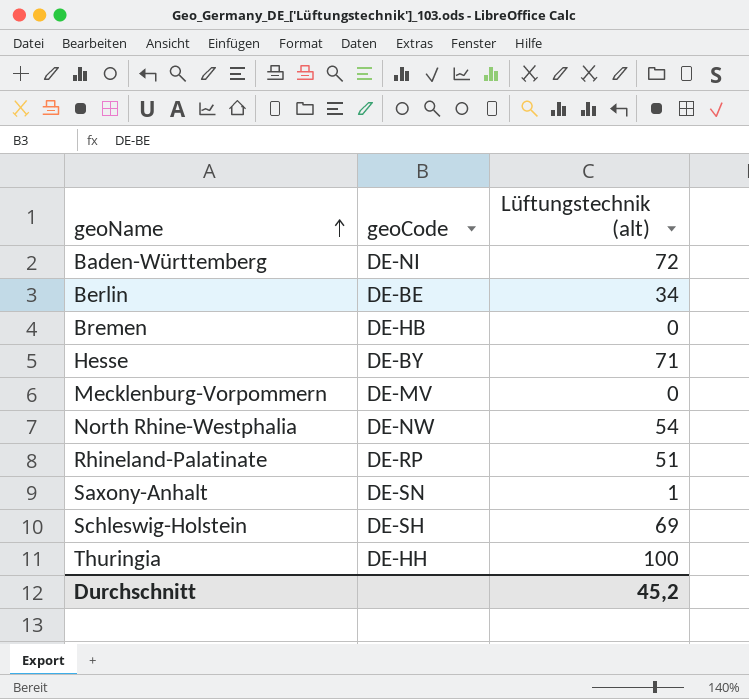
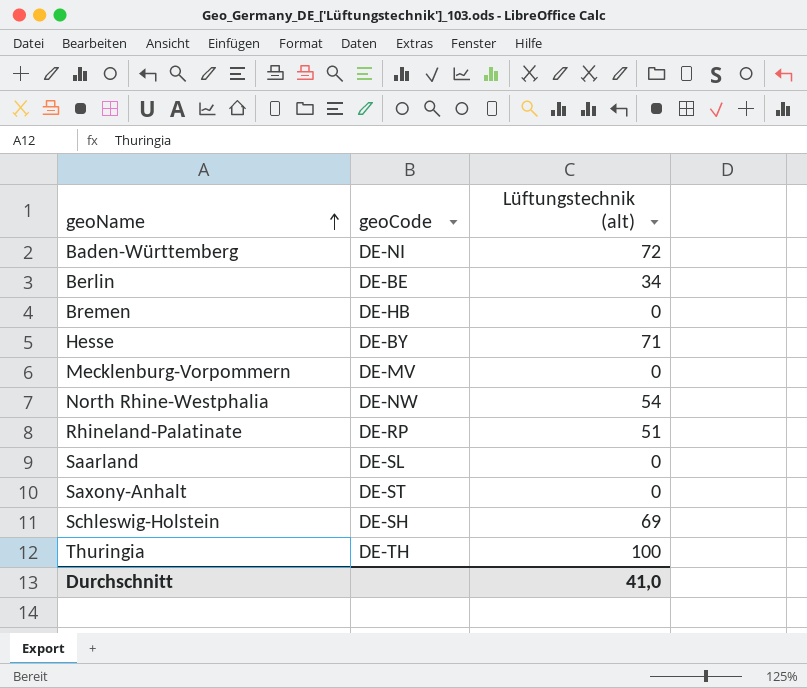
row Saarland: none -> DE-SL | 0
Saxony-Anhalt | geoCode: DE-SN -> DE-ST
Saxony-Anhalt | Lüftungstechnik (alt): 1 -> 0
Thuringia | geoCode: DE-HH -> DE-TH
Durchschnitt | Lüftungstechnik (alt): 45,2 -> 41,0

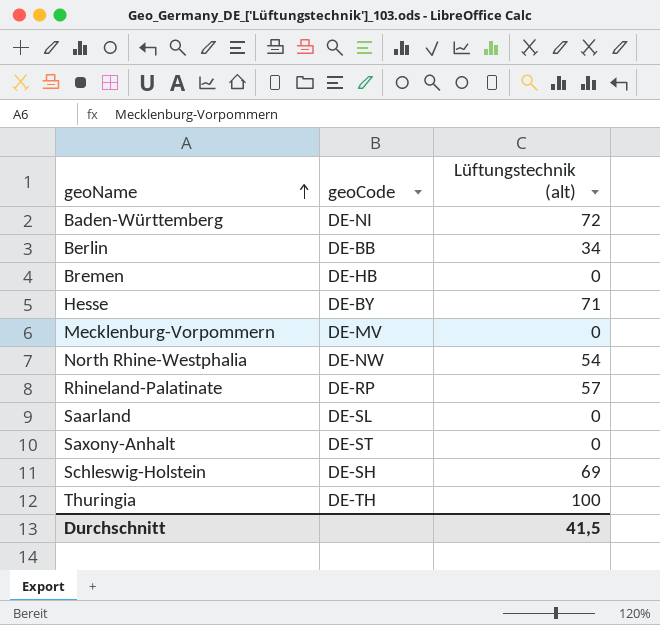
Berlin | geoCode: DE-BE -> DE-BB
Rhineland-Palatinate | Lüftungstechnik (alt): 51 -> 57
Durchschnitt | Lüftungstechnik (alt): 41,0 -> 41,5

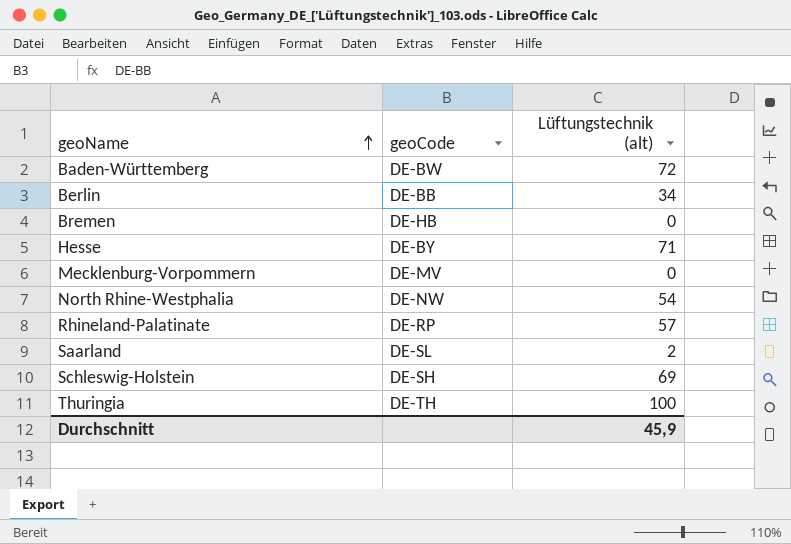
row Saxony-Anhalt: DE-ST | 0 -> none
Baden-Württemberg | geoCode: DE-NI -> DE-BW
Saarland | Lüftungstechnik (alt): 0 -> 2
Durchschnitt | Lüftungstechnik (alt): 41,5 -> 45,9

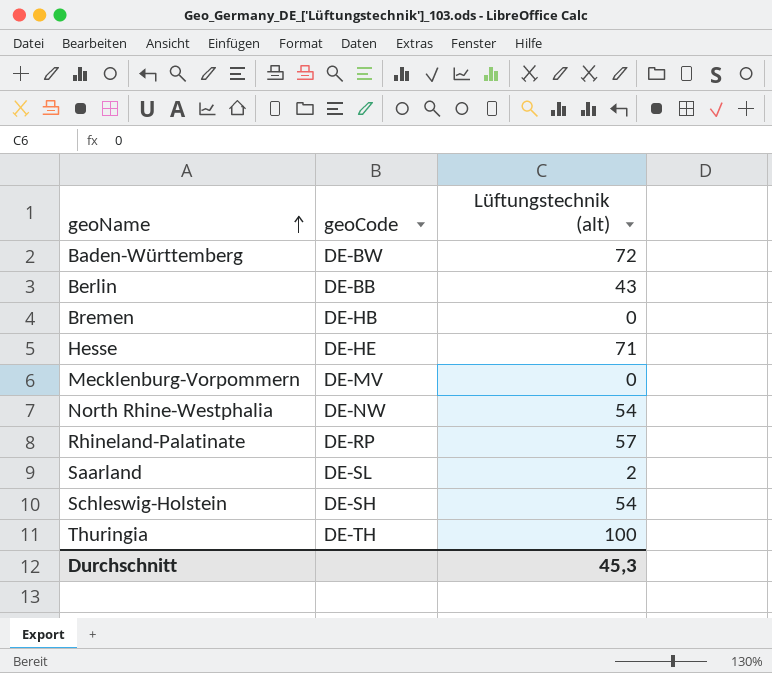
Berlin | Lüftungstechnik (alt): 34 -> 43
Hesse | geoCode: DE-BY -> DE-HE
Schleswig-Holstein | Lüftungstechnik (alt): 69 -> 54
Durchschnitt | Lüftungstechnik (alt): 45,9 -> 45,3

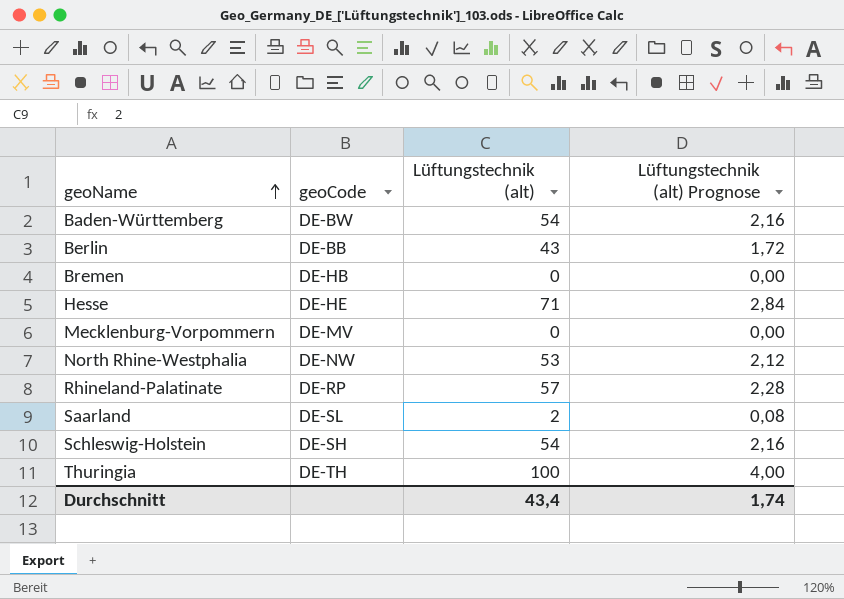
column Lüftungstechnik (alt) Prognose | formula: none -> [Lüftungstechnik (alt)] * 0,04
Baden-Württemberg | Lüftungstechnik (alt): 72 -> 54
North Rhine-Westphalia | Lüftungstechnik (alt): 54 -> 53
Durchschnitt | Lüftungstechnik (alt): 45,3 -> 43,4

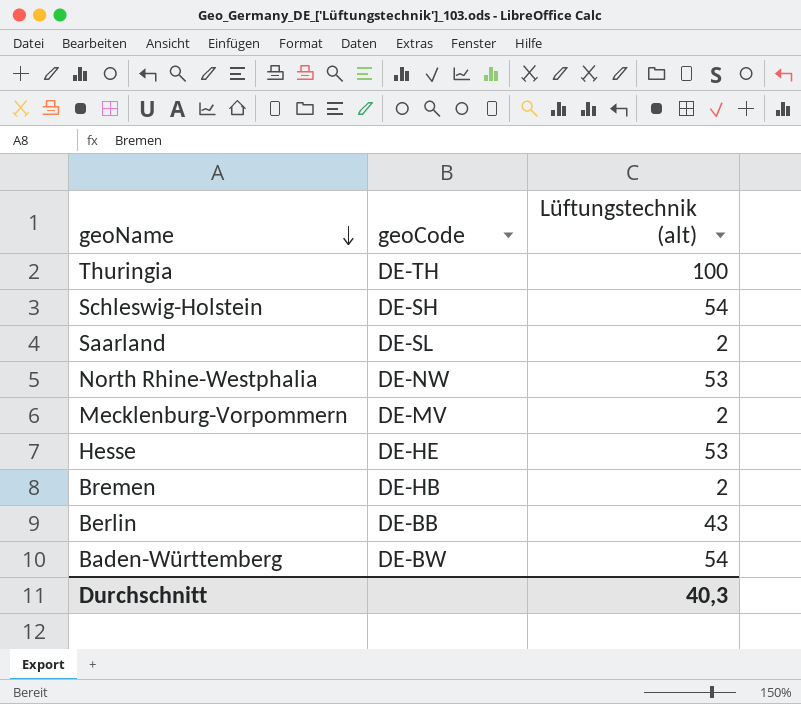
row order: geoName ascending -> geoName descending
column Lüftungstechnik (alt) Prognose | formula: [Lüftungstechnik (alt)] * 0,04 -> none
row Rhineland-Palatinate: DE-RP | 57 | 2,28 -> none
Mecklenburg-Vorpommern | Lüftungstechnik (alt): 0 -> 2
Hesse | Lüftungstechnik (alt): 71 -> 53
Bremen | Lüftungstechnik (alt): 0 -> 2
Durchschnitt | Lüftungstechnik (alt): 43,4 -> 40,3

